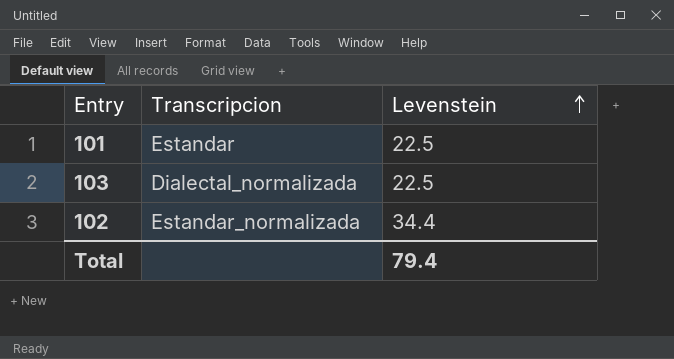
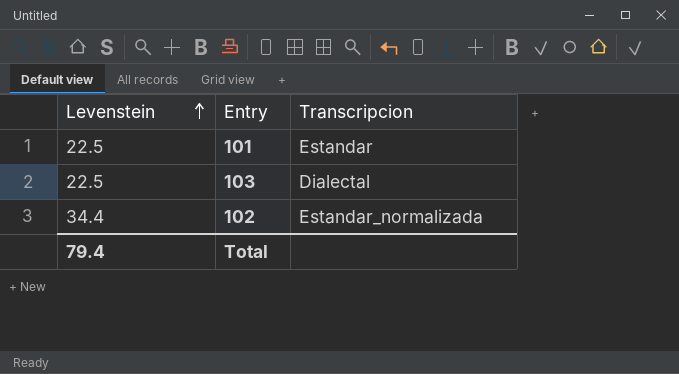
column Levenstein | position: 3 -> 1
103 | Transcripcion: Dialectal_normalizada -> Dialectal

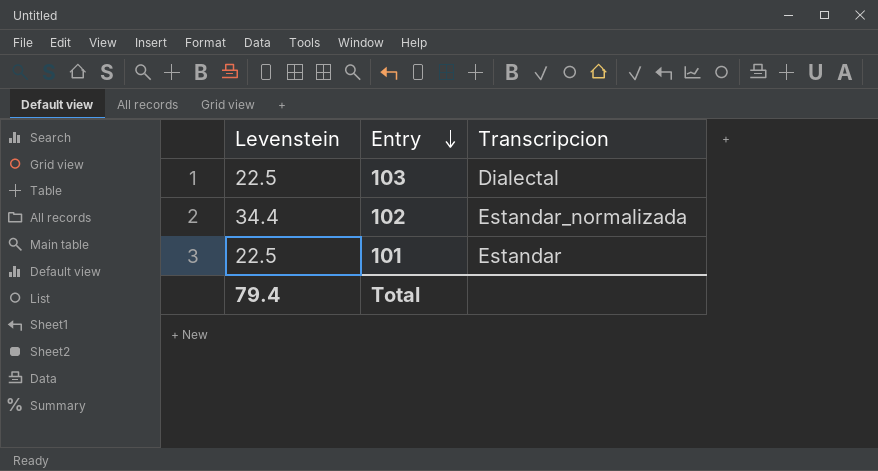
row order: Levenstein ascending -> Entry descending

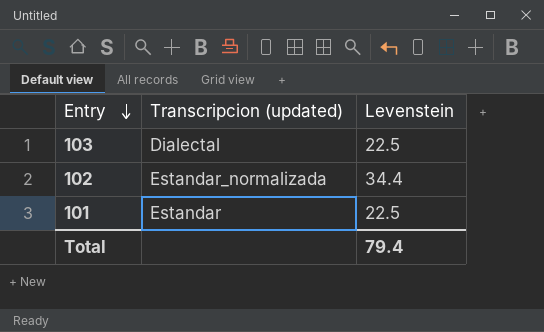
column name: Transcripcion -> Transcripcion (updated)
column Levenstein | position: 1 -> 3

